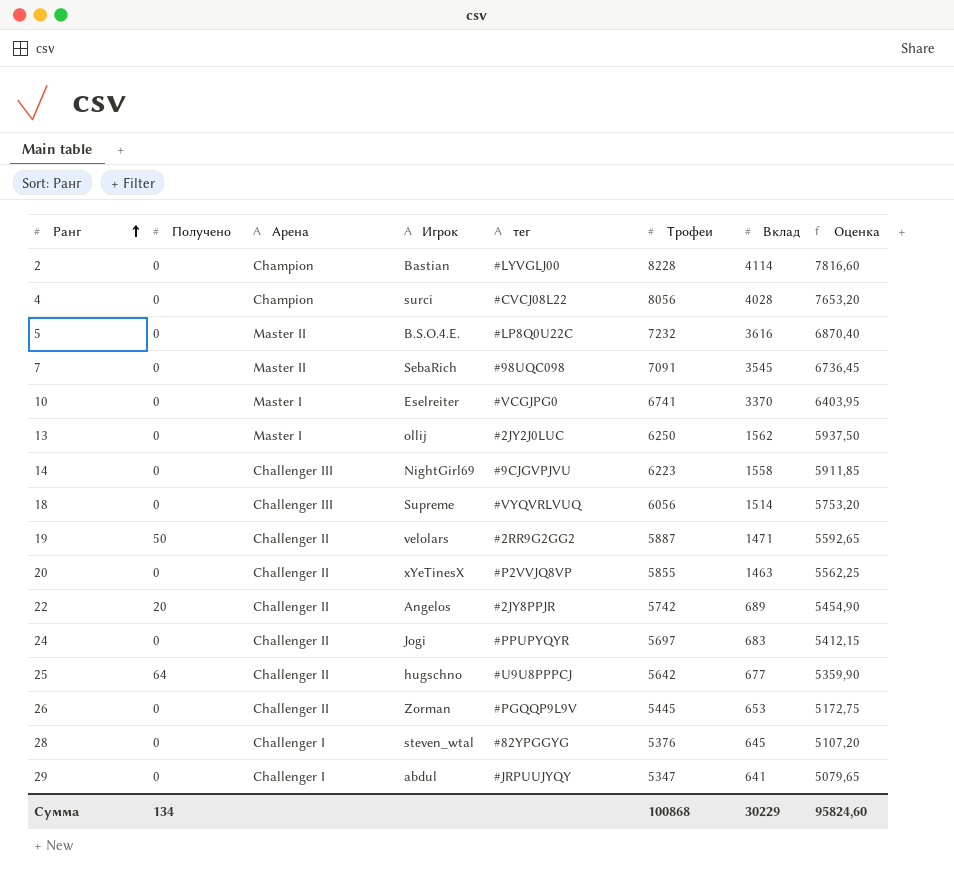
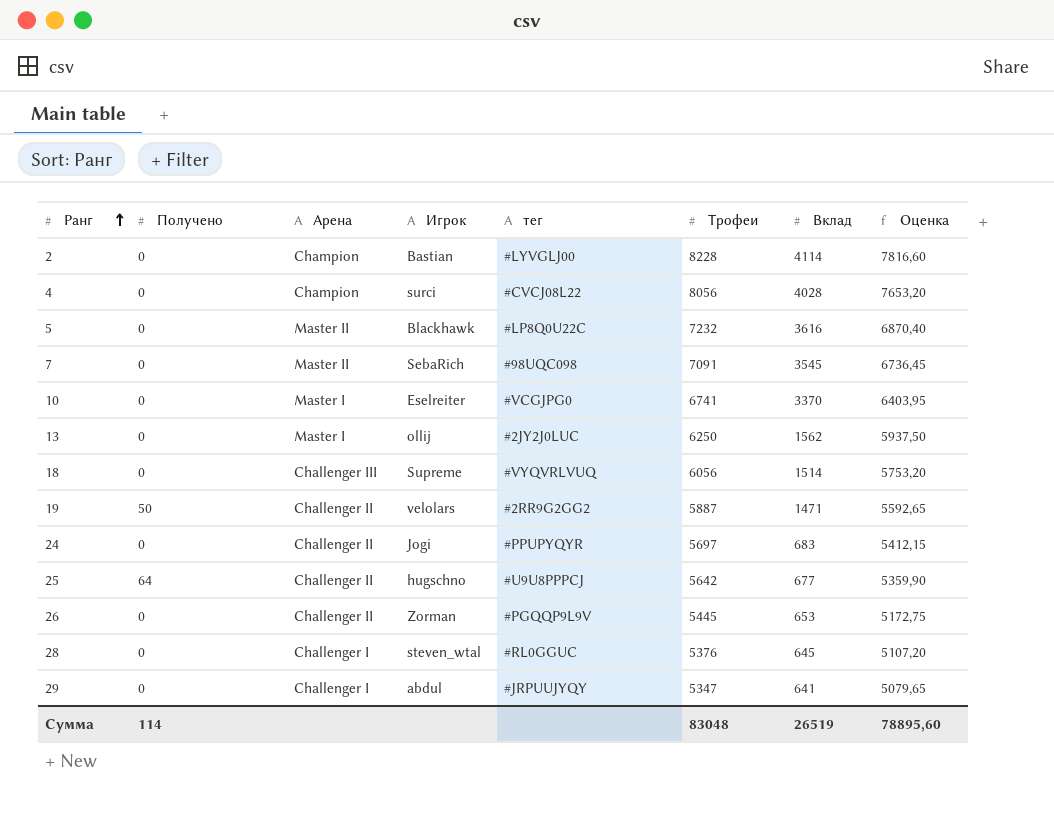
row 14: 0 | Challenger III | NightGirl69 | #9CJGVPJVU | 6223 | 1558 | 5911,85 -> none
row 20: 0 | Challenger II | xYeTinesX | #P2VVJQ8VP | 5855 | 1463 | 5562,25 -> none
row 22: 20 | Challenger II | Angelos | #2JY8PPJR | 5742 | 689 | 5454,90 -> none
5 | Игрок: B.S.O.4.E. -> Blackhawk
28 | тег: #82YPGGYG -> #RL0GGUC
Сумма | Получено: 134 -> 114
Сумма | Трофеи: 100868 -> 83048
Сумма | Вклад: 30229 -> 26519
Сумма | Оценка: 95824,60 -> 78895,60

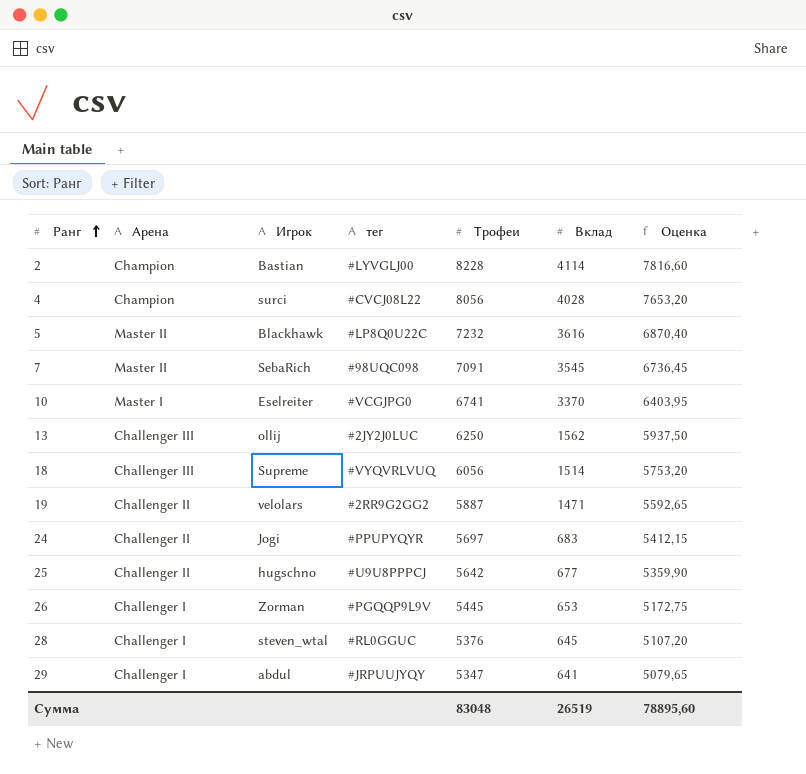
column Получено | position: 2 -> none
13 | Арена: Master I -> Challenger III
26 | Арена: Challenger II -> Challenger I

